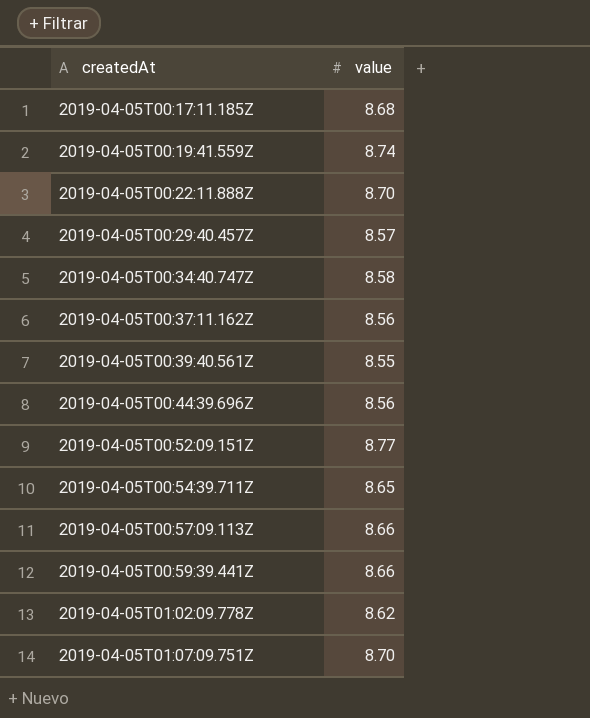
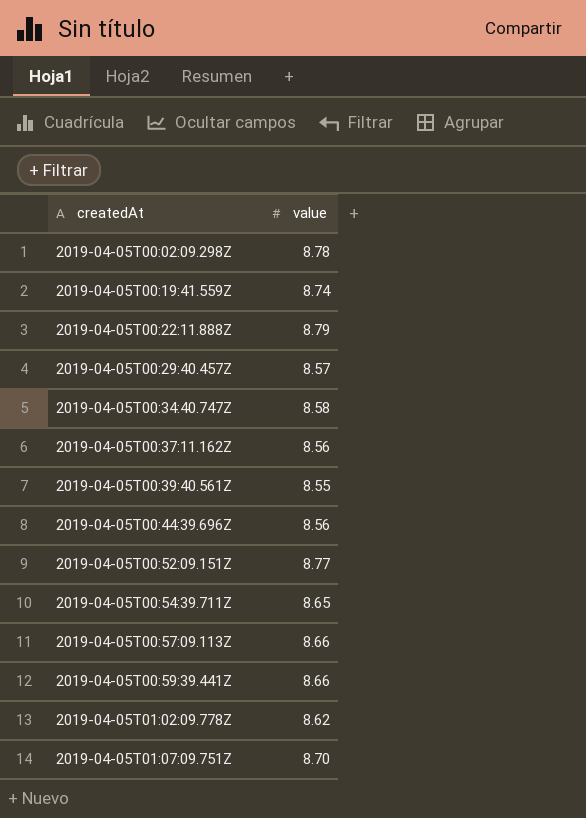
row 2019-04-05T00:17:11.185Z: 8.68 -> none
row 2019-04-05T00:02:09.298Z: none -> 8.78
2019-04-05T00:22:11.888Z | value: 8.70 -> 8.79

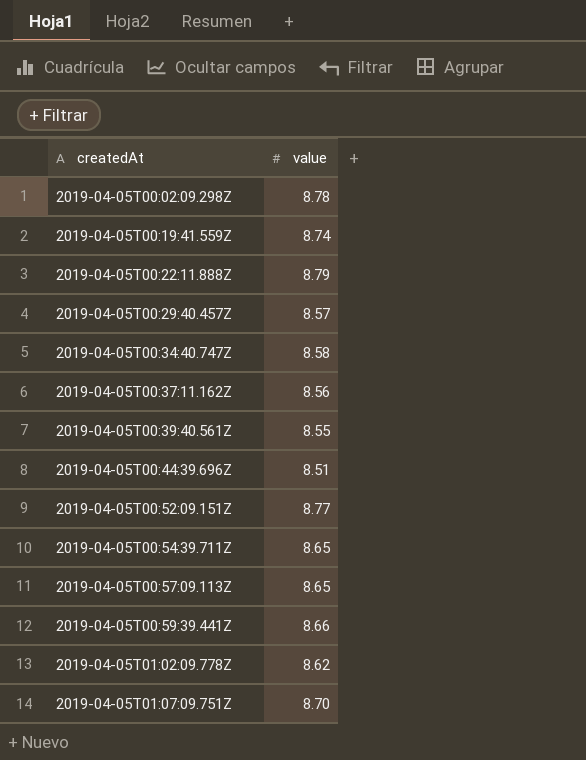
2019-04-05T00:44:39.696Z | value: 8.56 -> 8.51
2019-04-05T00:57:09.113Z | value: 8.66 -> 8.65

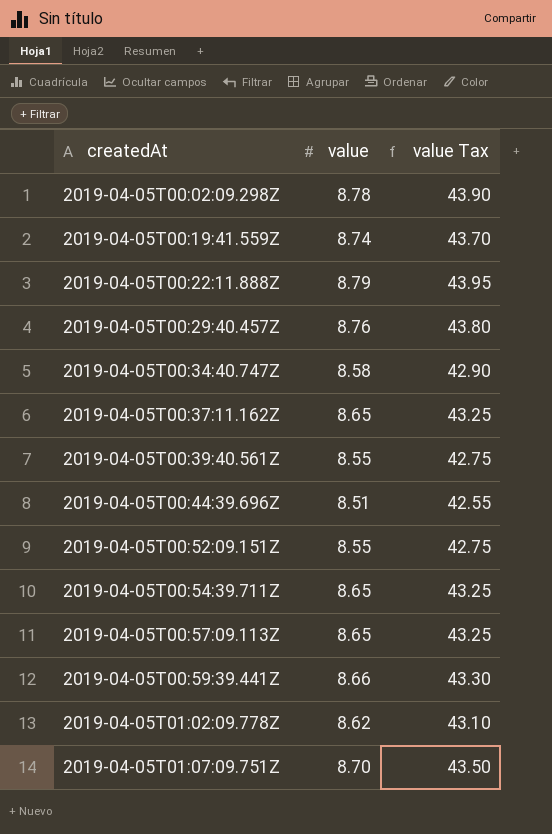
column value Tax | formula: none -> [value] * 5
2019-04-05T00:29:40.457Z | value: 8.57 -> 8.76
2019-04-05T00:37:11.162Z | value: 8.56 -> 8.65
2019-04-05T00:52:09.151Z | value: 8.77 -> 8.55

